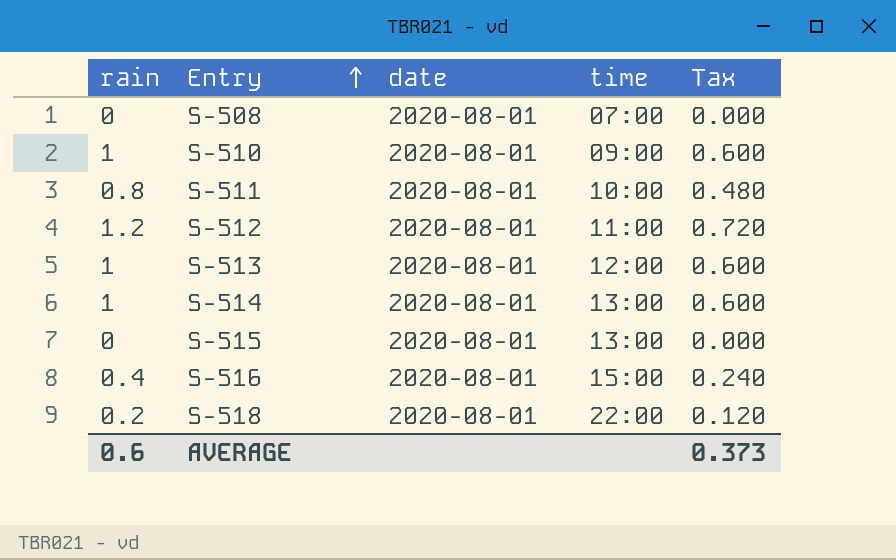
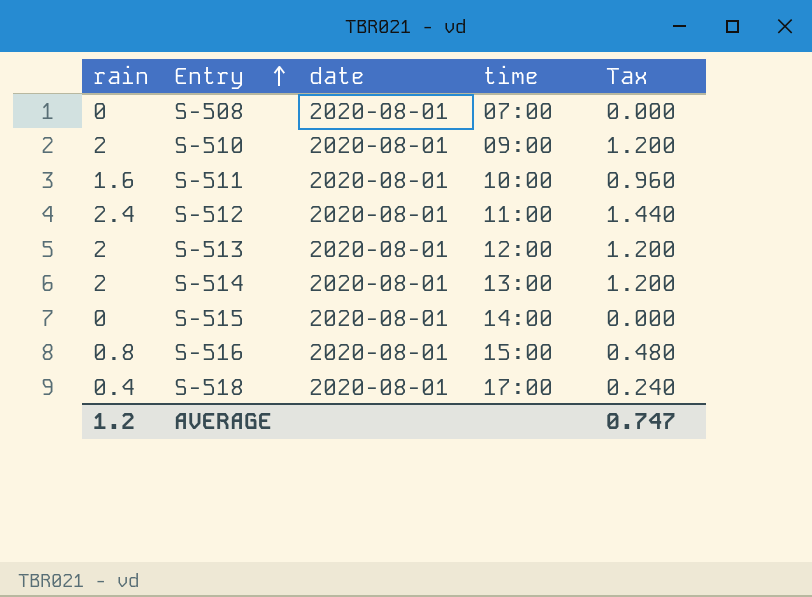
S-510 | rain: 1 -> 2
S-510 | Tax: 0.600 -> 1.200
S-511 | rain: 0.8 -> 1.6
S-511 | Tax: 0.480 -> 0.960
S-512 | rain: 1.2 -> 2.4
S-512 | Tax: 0.720 -> 1.440
S-513 | rain: 1 -> 2
S-513 | Tax: 0.600 -> 1.200
S-514 | rain: 1 -> 2
S-514 | Tax: 0.600 -> 1.200
S-515 | time: 13:00 -> 14:00
S-516 | rain: 0.4 -> 0.8
S-516 | Tax: 0.240 -> 0.480
S-518 | rain: 0.2 -> 0.4
S-518 | time: 22:00 -> 17:00
S-518 | Tax: 0.120 -> 0.240
AVERAGE | rain: 0.6 -> 1.2
AVERAGE | Tax: 0.373 -> 0.747

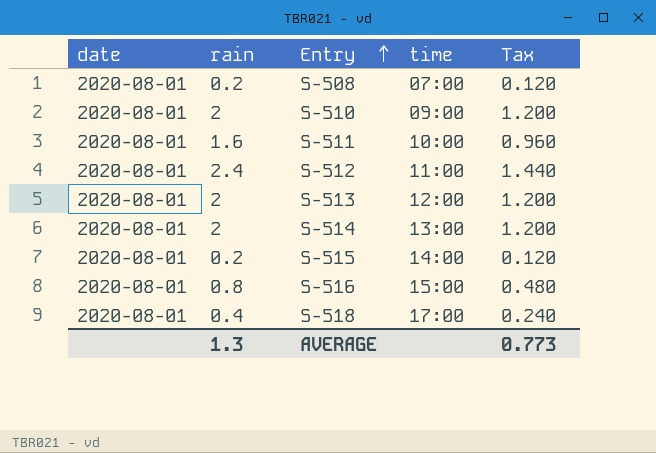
column date | position: 3 -> 1
S-508 | rain: 0 -> 0.2
S-508 | Tax: 0.000 -> 0.120
S-515 | rain: 0 -> 0.2
S-515 | Tax: 0.000 -> 0.120
AVERAGE | rain: 1.2 -> 1.3
AVERAGE | Tax: 0.747 -> 0.773

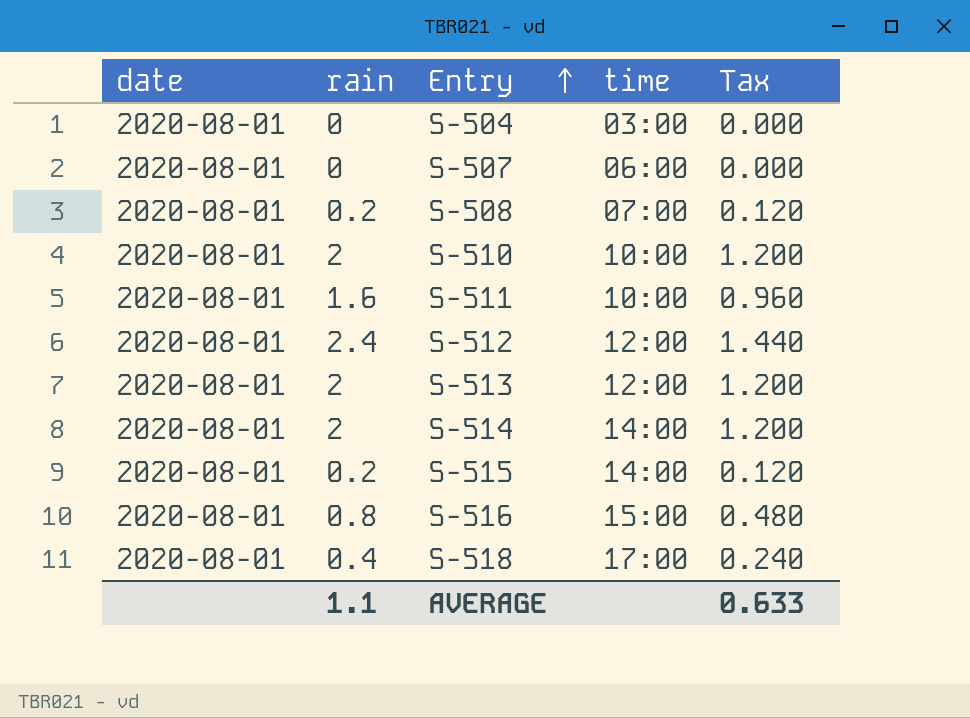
row S-504: none -> 2020-08-01 | 0 | 03:00 | 0.000
row S-507: none -> 2020-08-01 | 0 | 06:00 | 0.000
S-510 | time: 09:00 -> 10:00
S-512 | time: 11:00 -> 12:00
S-514 | time: 13:00 -> 14:00
AVERAGE | rain: 1.3 -> 1.1
AVERAGE | Tax: 0.773 -> 0.633

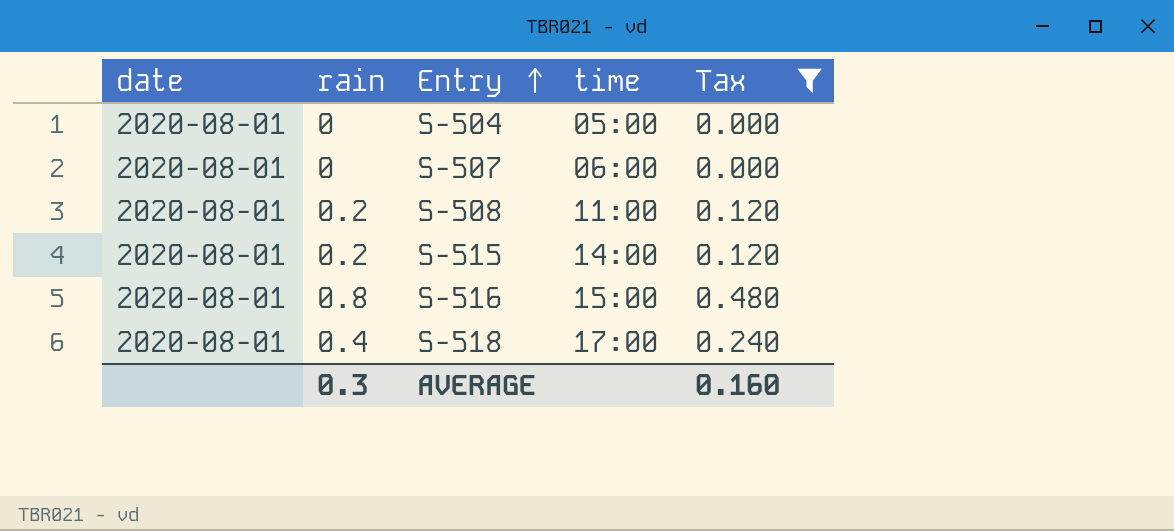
filter: none -> Tax <= 0.480
S-504 | time: 03:00 -> 05:00
S-508 | time: 07:00 -> 11:00
AVERAGE | rain: 1.1 -> 0.3
AVERAGE | Tax: 0.633 -> 0.160

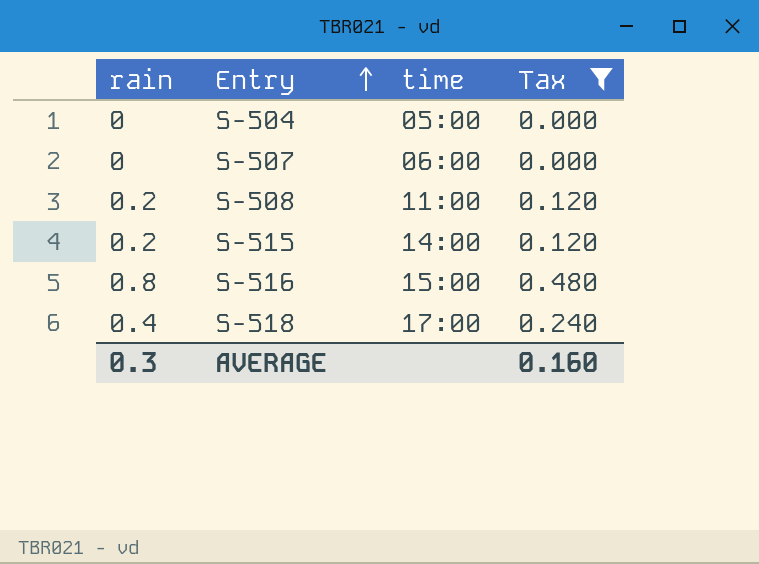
column date | position: 1 -> none

